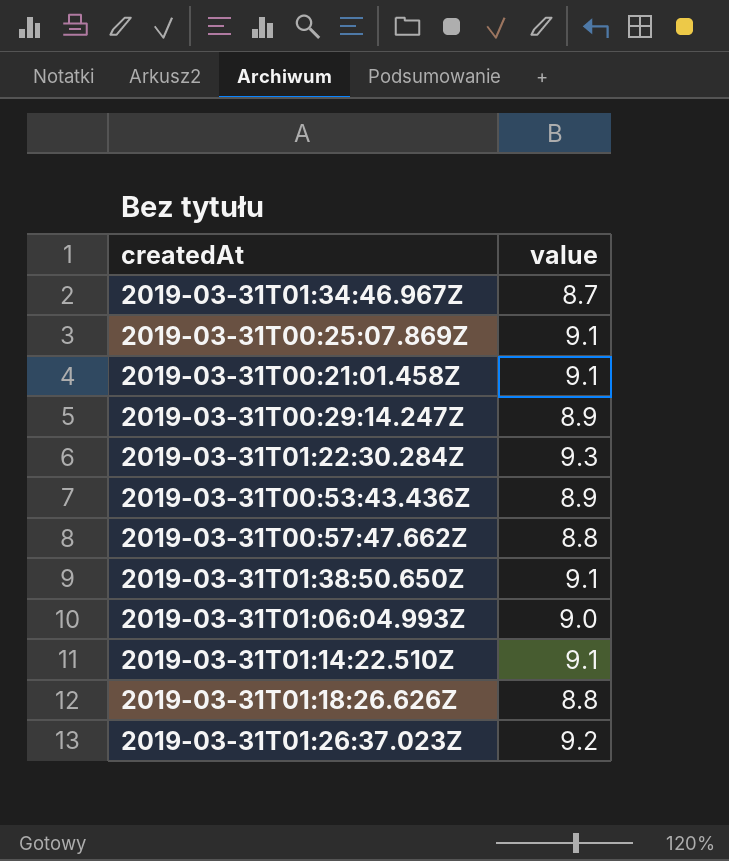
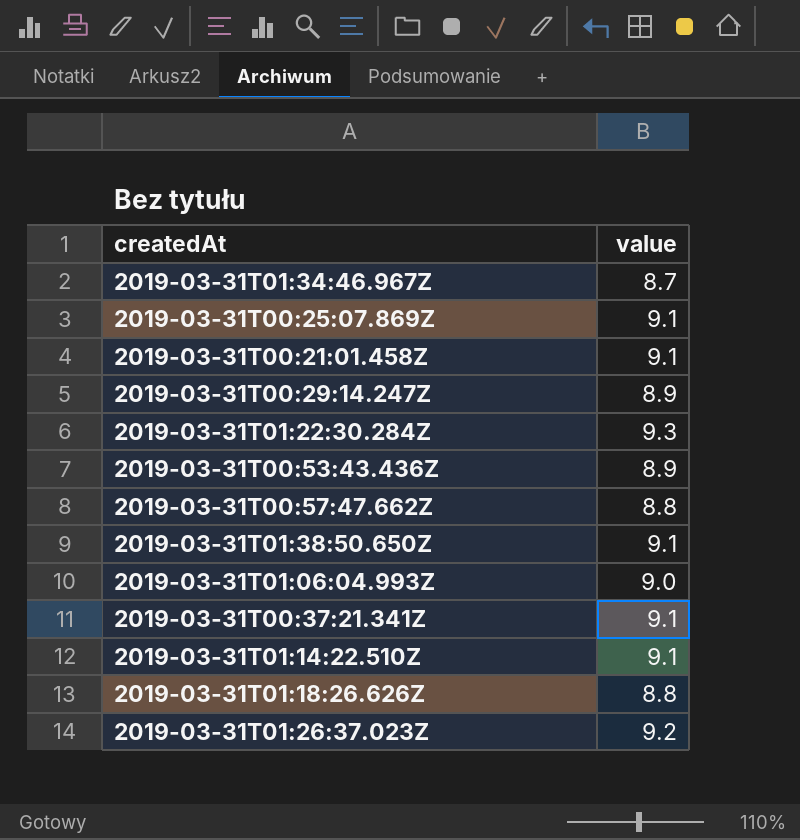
row 2019-03-31T00:37:21.341Z: none -> 9.1

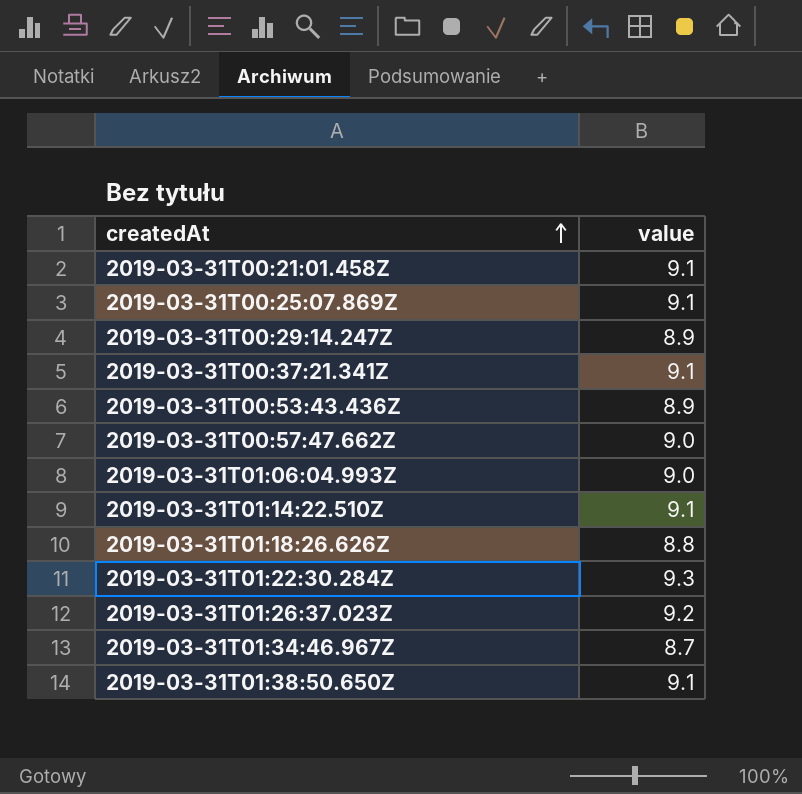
row order: none -> createdAt ascending
2019-03-31T00:57:47.662Z | value: 8.8 -> 9.0

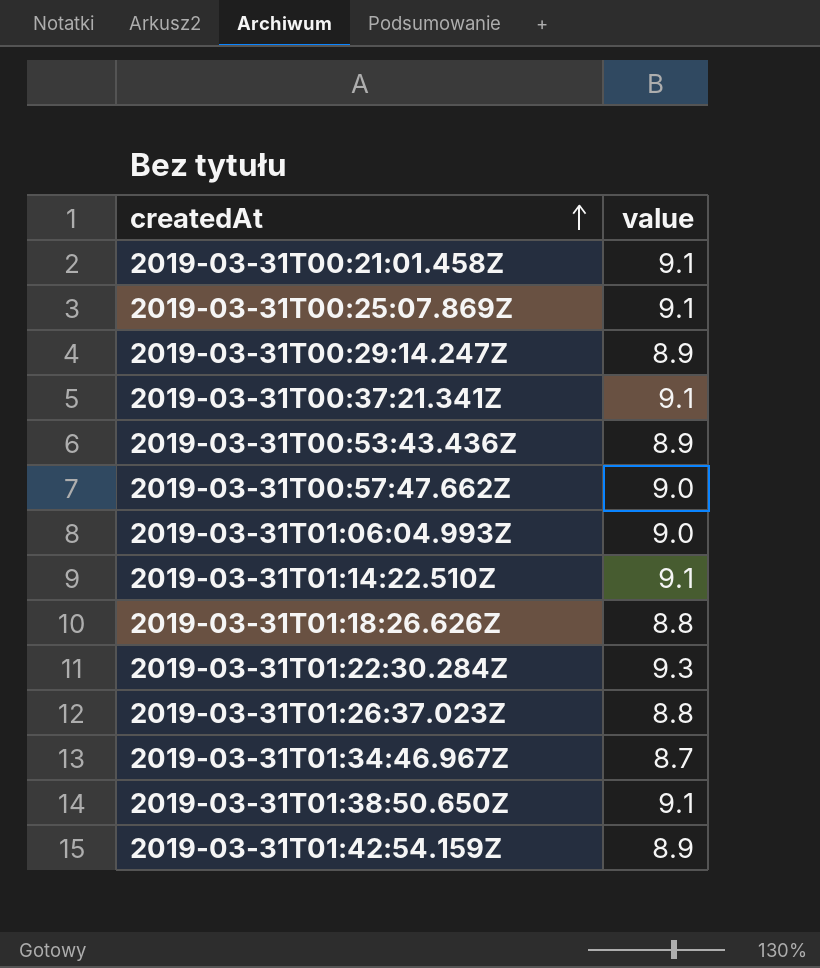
2019-03-31T01:26:37.023Z | value: 9.2 -> 8.8
row 2019-03-31T01:42:54.159Z: none -> 8.9

